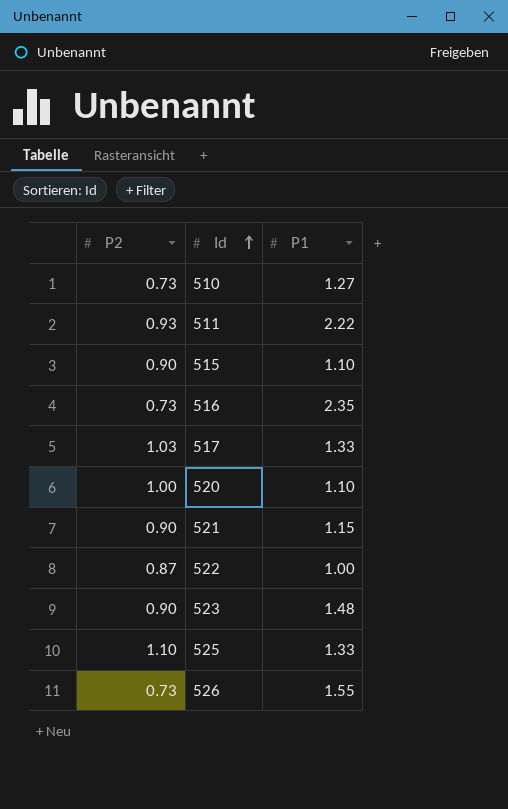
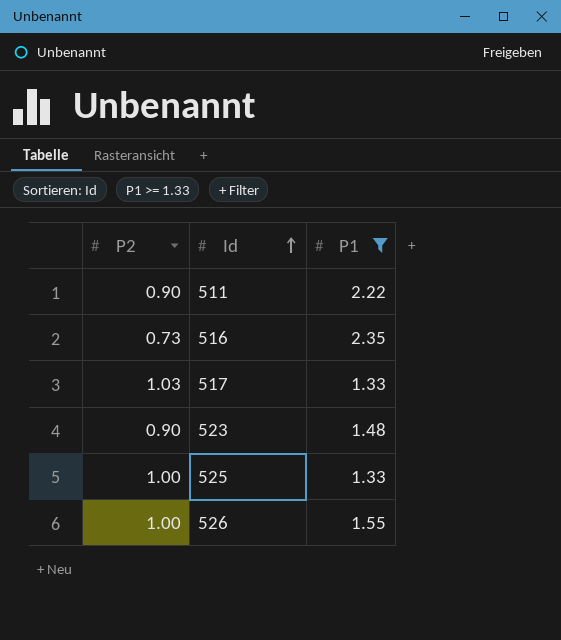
filter: none -> P1 >= 1.33
511 | P2: 0.93 -> 0.90
525 | P2: 1.10 -> 1.00
526 | P2: 0.73 -> 1.00

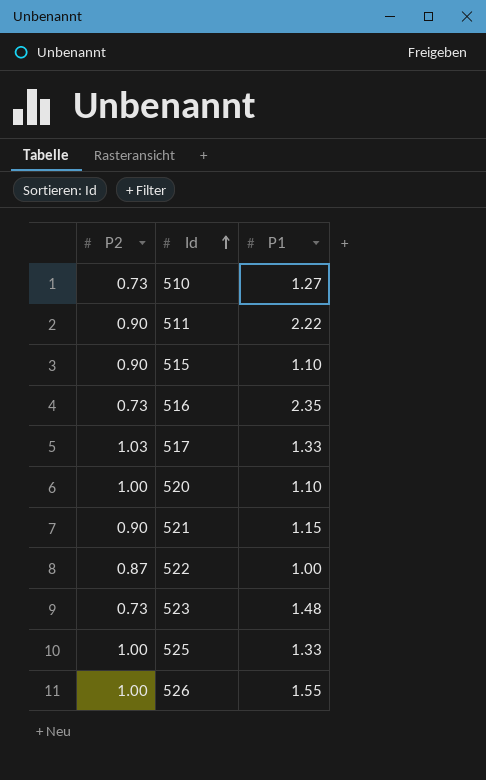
filter: P1 >= 1.33 -> none
523 | P2: 0.90 -> 0.73

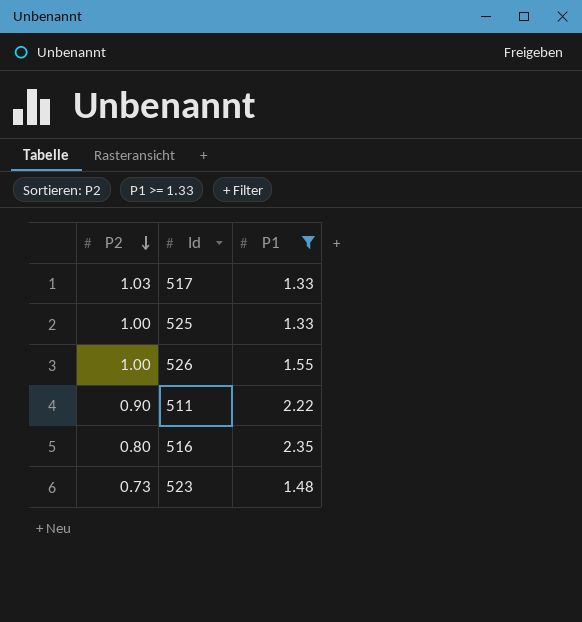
filter: none -> P1 >= 1.33
row order: Id ascending -> P2 descending
516 | P2: 0.73 -> 0.80

